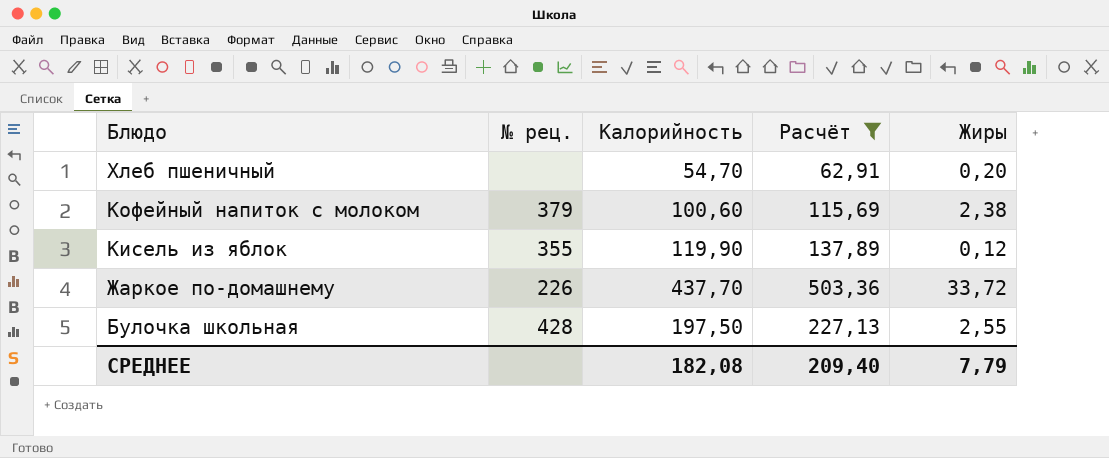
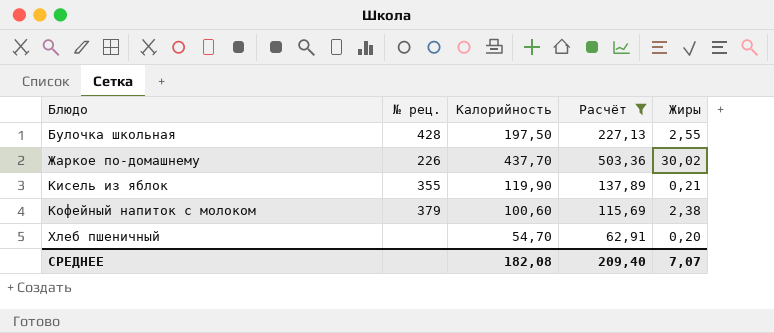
row order: Блюдо descending -> Блюдо ascending
Жаркое по-домашнему | Жиры: 33,72 -> 30,02
Кисель из яблок | Жиры: 0,12 -> 0,21
СРЕДНЕЕ | Жиры: 7,79 -> 7,07

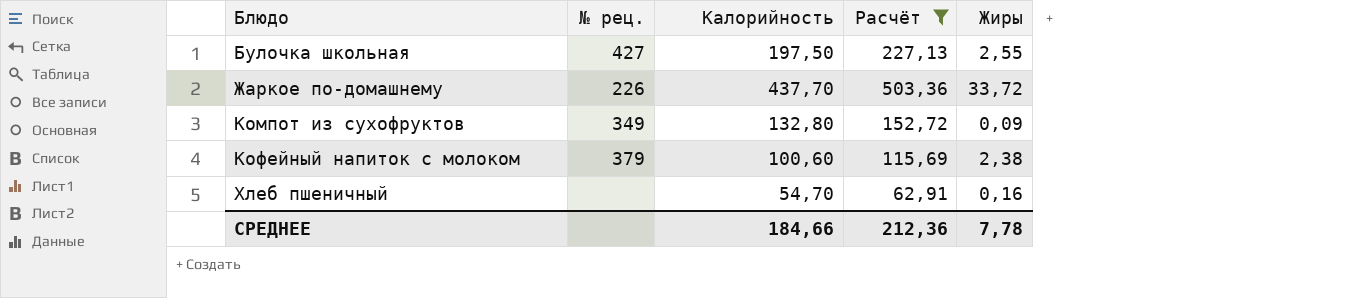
row Кисель из яблок: 355 | 119,90 | 137,89 | 0,21 -> none
Булочка школьная | № рец.: 428 -> 427
Жаркое по-домашнему | Жиры: 30,02 -> 33,72
row Компот из сухофруктов: none -> 349 | 132,80 | 152,72 | 0,09
Хлеб пшеничный | Жиры: 0,20 -> 0,16
СРЕДНЕЕ | Калорийность: 182,08 -> 184,66
СРЕДНЕЕ | Расчёт: 209,40 -> 212,36
СРЕДНЕЕ | Жиры: 7,07 -> 7,78

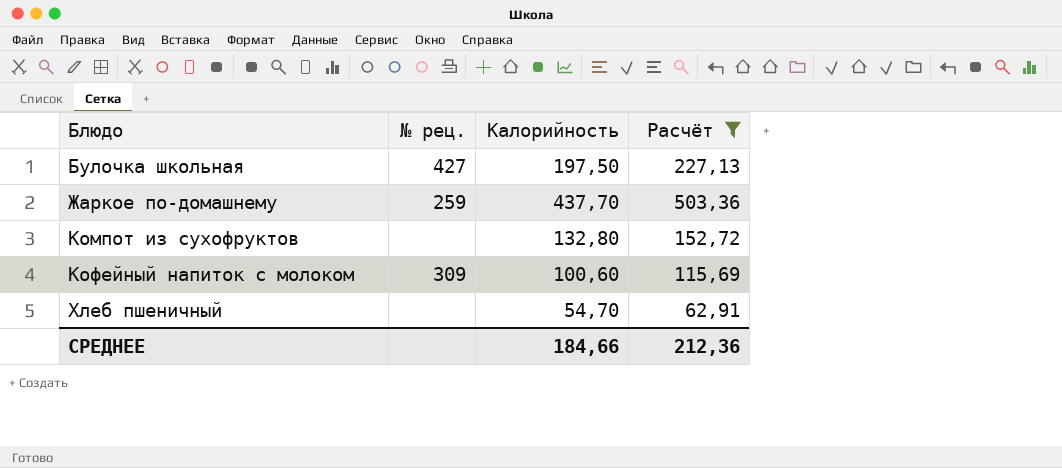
column Жиры | position: 5 -> none
Жаркое по-домашнему | № рец.: 226 -> 259
Компот из сухофруктов | № рец.: 349 -> none
Кофейный напиток с молоком | № рец.: 379 -> 309

